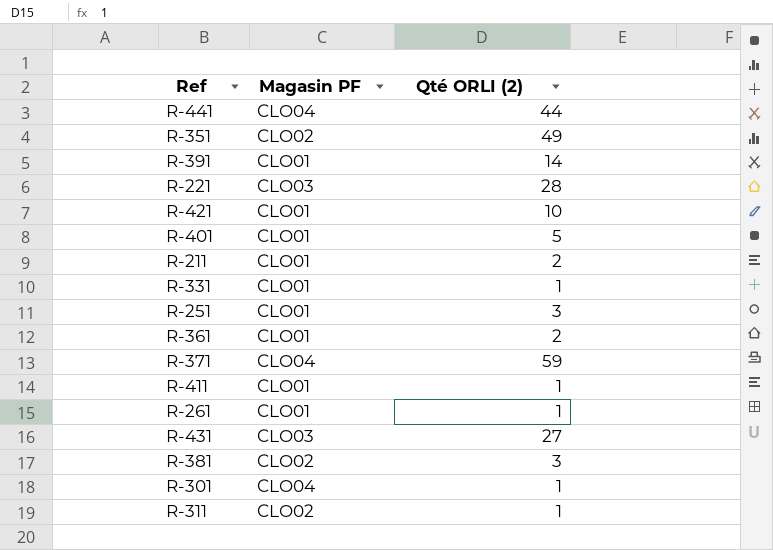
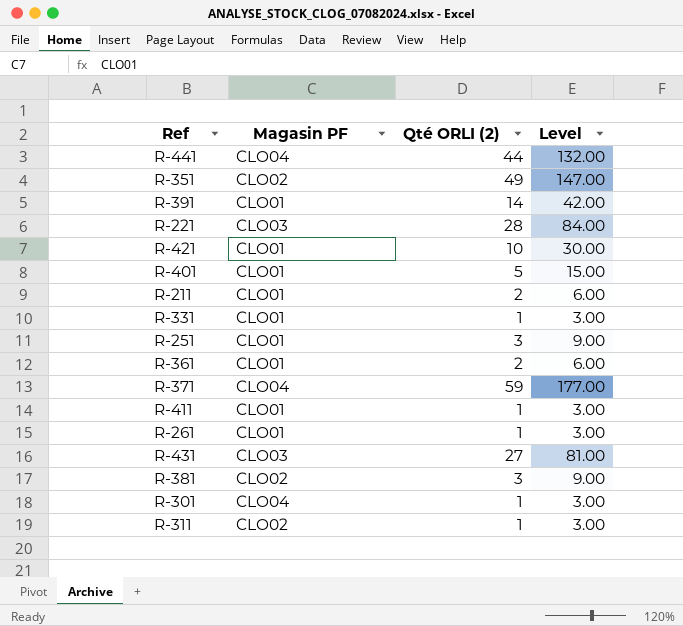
column Level | formula: none -> [Qté ORLI (2)] * 3

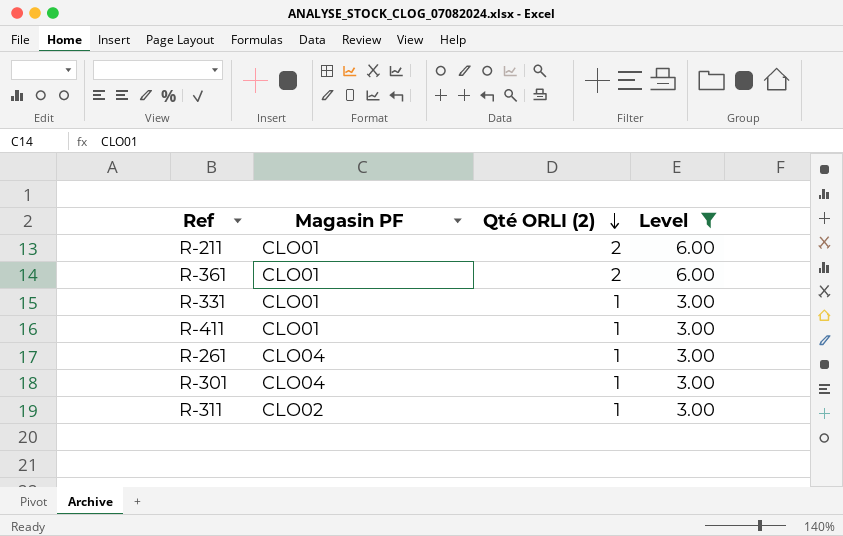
filter: none -> Level <= 6.00
row order: none -> Qté ORLI (2) descending
R-261 | Magasin PF: CLO01 -> CLO04

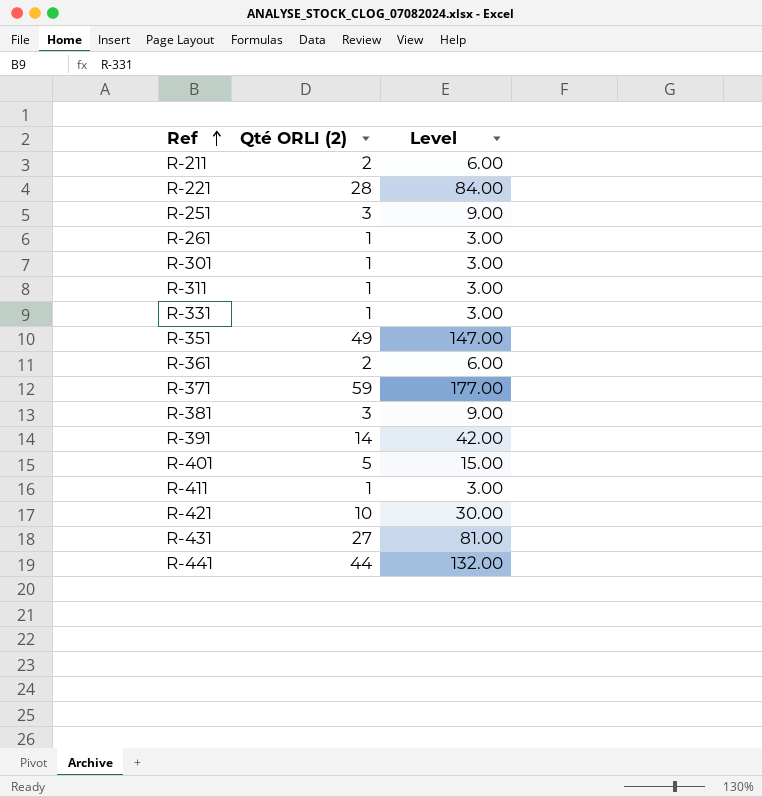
filter: Level <= 6.00 -> none
row order: Qté ORLI (2) descending -> Ref ascending
column Magasin PF | position: 2 -> none

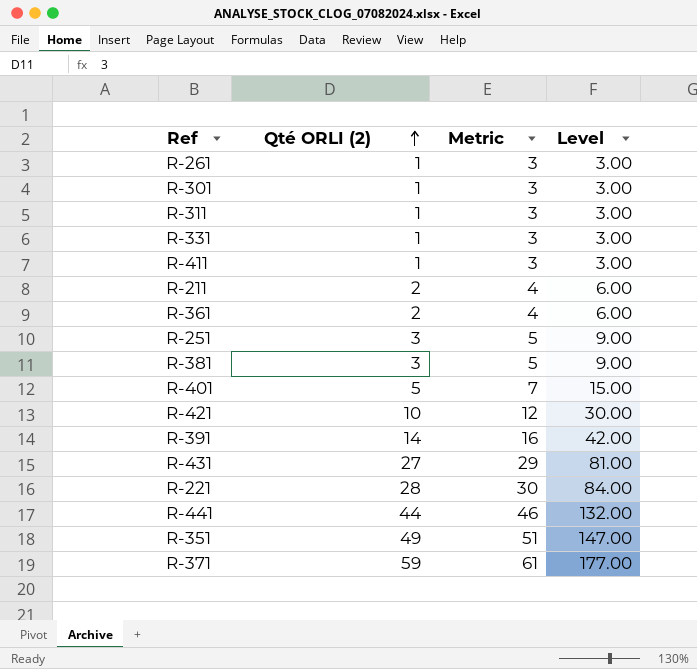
row order: Ref ascending -> Qté ORLI (2) ascending
column Metric | formula: none -> [Qté ORLI (2)] + 2

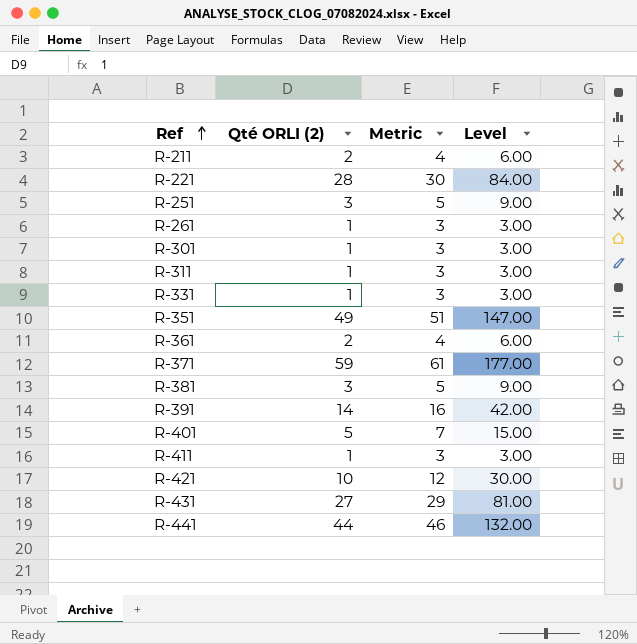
row order: Qté ORLI (2) ascending -> Ref ascending

